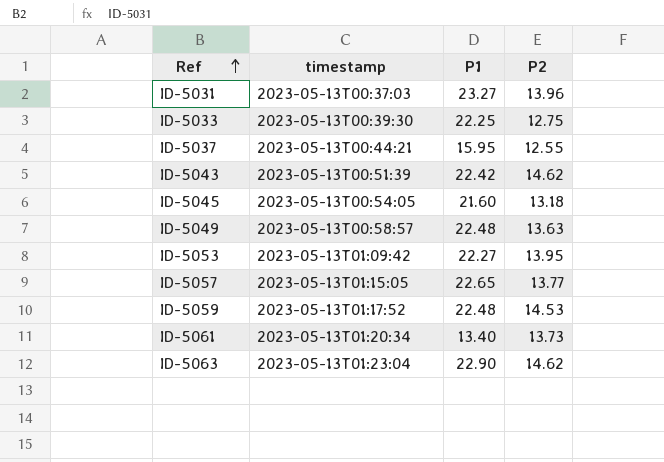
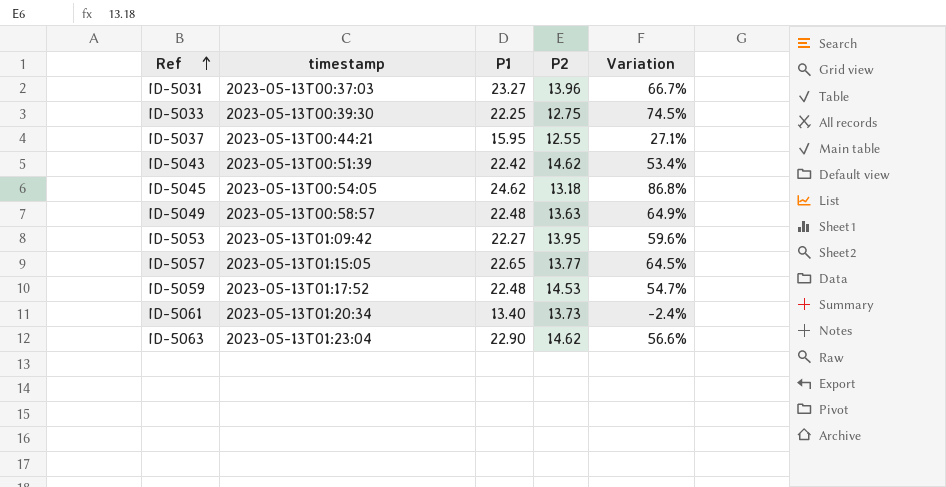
column Variation | formula: none -> ([P1] - [P2]) / [P2]
ID-5045 | P1: 21.60 -> 24.62

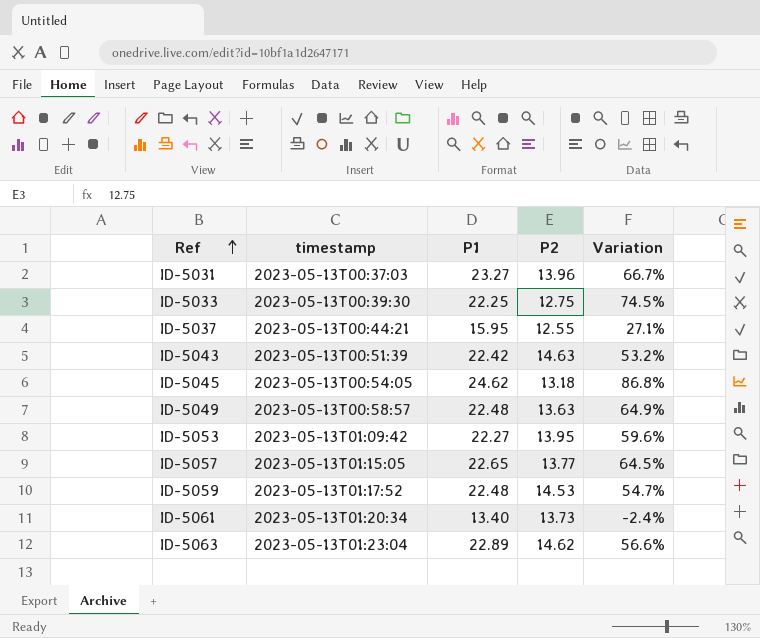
ID-5043 | P2: 14.62 -> 14.63
ID-5043 | Variation: 53.4% -> 53.2%
ID-5063 | P1: 22.90 -> 22.89

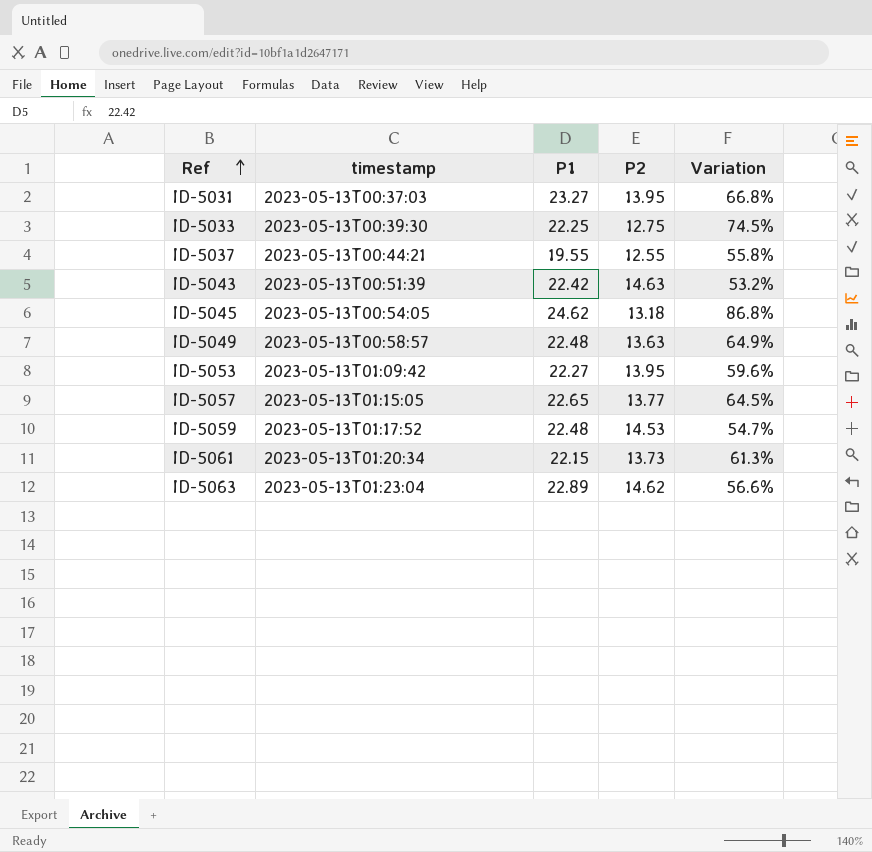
ID-5031 | P2: 13.96 -> 13.95
ID-5031 | Variation: 66.7% -> 66.8%
ID-5037 | P1: 15.95 -> 19.55
ID-5037 | Variation: 27.1% -> 55.8%
ID-5061 | P1: 13.40 -> 22.15
ID-5061 | Variation: -2.4% -> 61.3%

